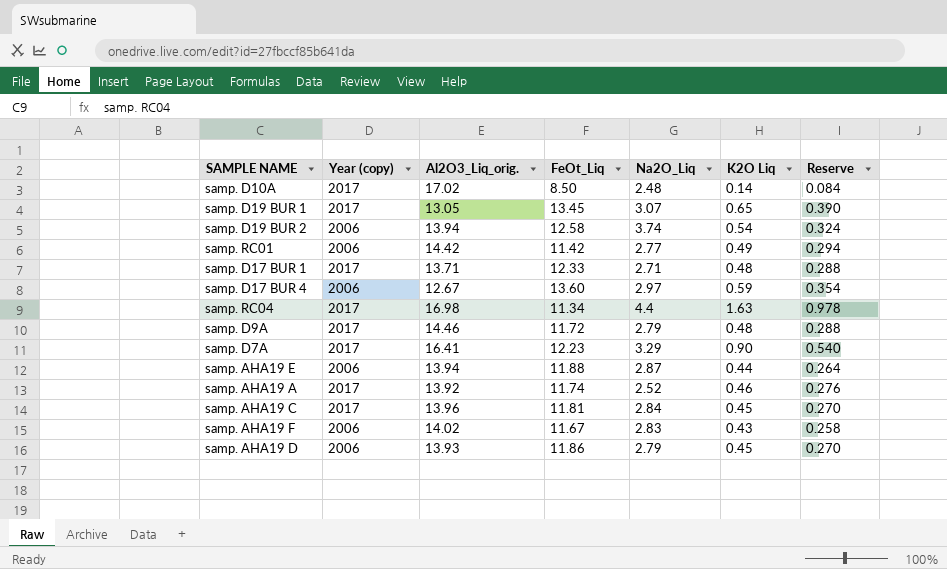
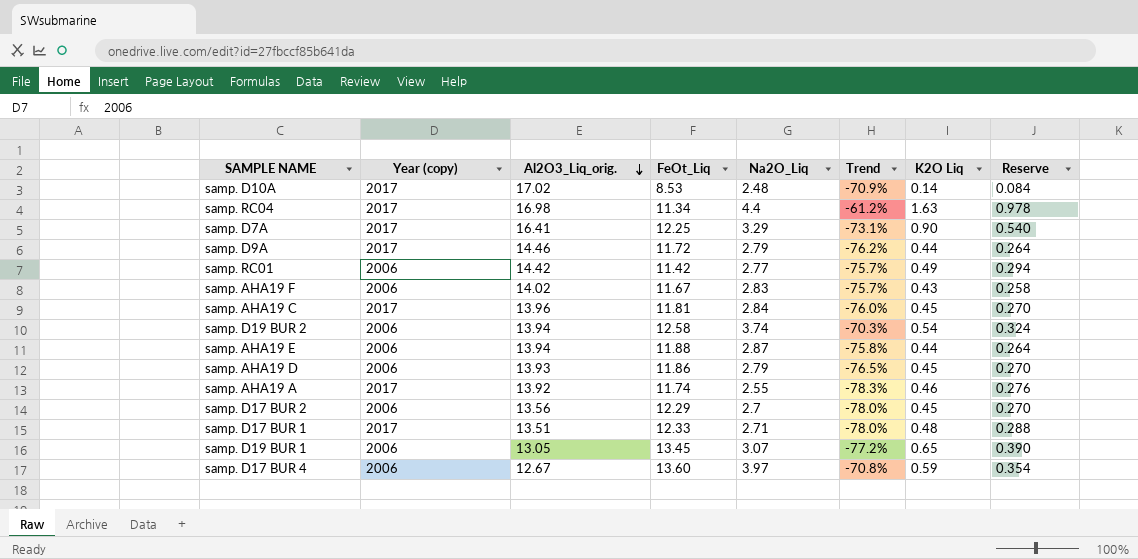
row order: none -> Al2O3_Liq_orig. descending
column Trend | formula: none -> ([Na2O_Liq] - [FeOt_Liq]) / [FeOt_Liq]
samp. D10A | FeOt_Liq: 8.50 -> 8.53
samp. D7A | FeOt_Liq: 12.23 -> 12.25
samp. D9A | K2O Liq: 0.48 -> 0.44
samp. D9A | Reserve: 0.288 -> 0.264
samp. AHA19 A | Na2O_Liq: 2.52 -> 2.55
row samp. D17 BUR 2: none -> 2006 | 13.56 | 12.29 | 2.7 | -78.0% | 0.45 | 0.270
samp. D17 BUR 1 | Al2O3_Liq_orig.: 13.71 -> 13.51
samp. D19 BUR 1 | Year (copy): 2017 -> 2006
samp. D17 BUR 4 | Na2O_Liq: 2.97 -> 3.97

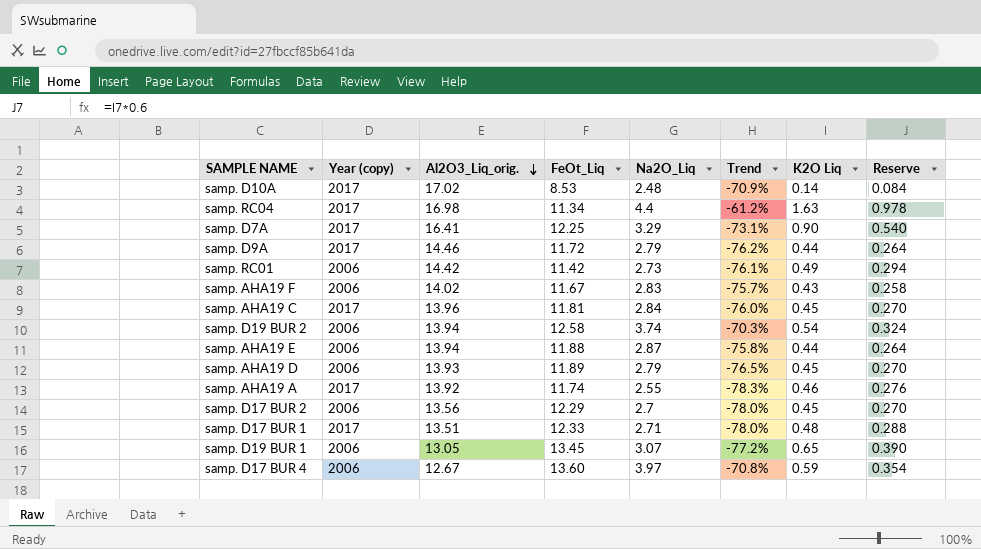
samp. RC01 | Na2O_Liq: 2.77 -> 2.73
samp. RC01 | Trend: -75.7% -> -76.1%
samp. AHA19 D | FeOt_Liq: 11.86 -> 11.89

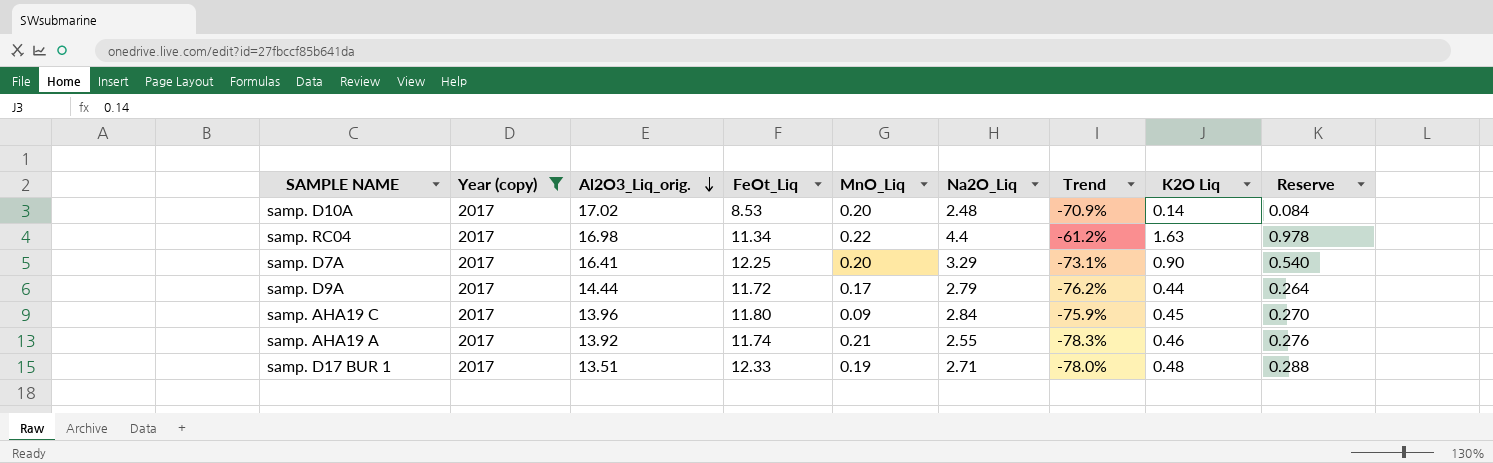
filter: none -> Year (copy) = 2017
column MnO_Liq | position: none -> 5
samp. D9A | Al2O3_Liq_orig.: 14.46 -> 14.44
samp. AHA19 C | FeOt_Liq: 11.81 -> 11.80
samp. AHA19 C | Trend: -76.0% -> -75.9%

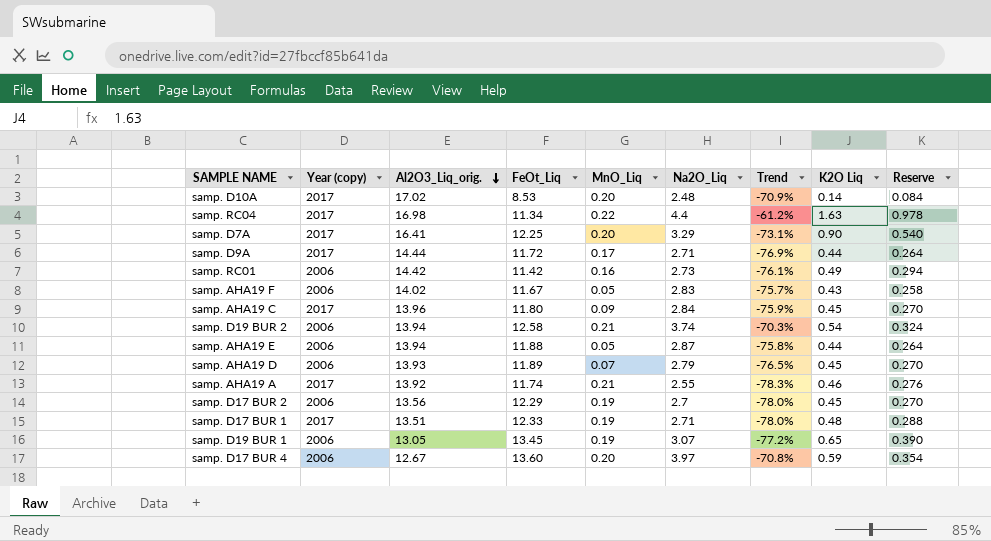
filter: Year (copy) = 2017 -> none
samp. D9A | Na2O_Liq: 2.79 -> 2.71
samp. D9A | Trend: -76.2% -> -76.9%

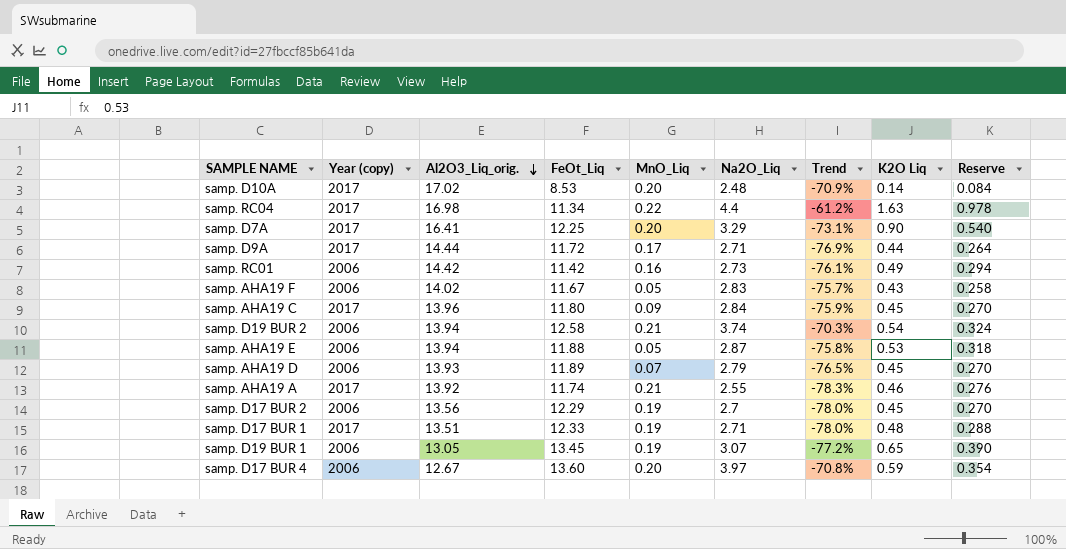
samp. AHA19 E | K2O Liq: 0.44 -> 0.53
samp. AHA19 E | Reserve: 0.264 -> 0.318

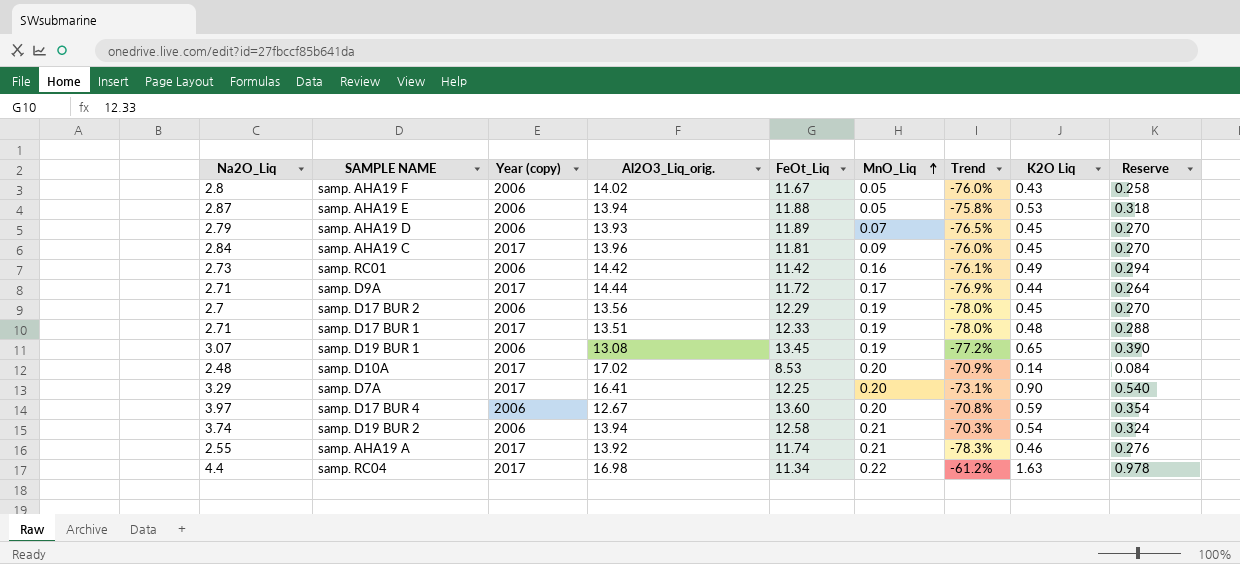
row order: Al2O3_Liq_orig. descending -> MnO_Liq ascending
column Na2O_Liq | position: 6 -> 1
samp. AHA19 F | Na2O_Liq: 2.83 -> 2.8
samp. AHA19 F | Trend: -75.7% -> -76.0%
samp. AHA19 C | FeOt_Liq: 11.80 -> 11.81
samp. AHA19 C | Trend: -75.9% -> -76.0%
samp. D19 BUR 1 | Al2O3_Liq_orig.: 13.05 -> 13.08

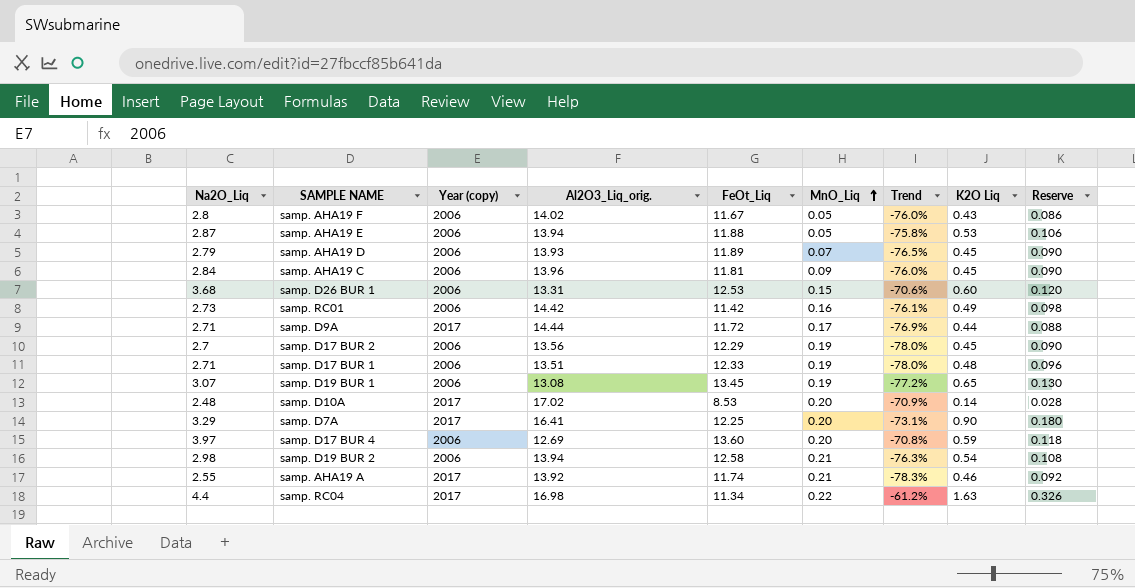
column Reserve | formula: [K2O Liq] * 0.6 -> [K2O Liq] * 0.2
samp. AHA19 C | Year (copy): 2017 -> 2006
row samp. D26 BUR 1: none -> 3.68 | 2006 | 13.31 | 12.53 | 0.15 | -70.6% | 0.60 | 0.120
samp. D17 BUR 1 | Year (copy): 2017 -> 2006
samp. D17 BUR 4 | Al2O3_Liq_orig.: 12.67 -> 12.69
samp. D19 BUR 2 | Na2O_Liq: 3.74 -> 2.98
samp. D19 BUR 2 | Trend: -70.3% -> -76.3%

